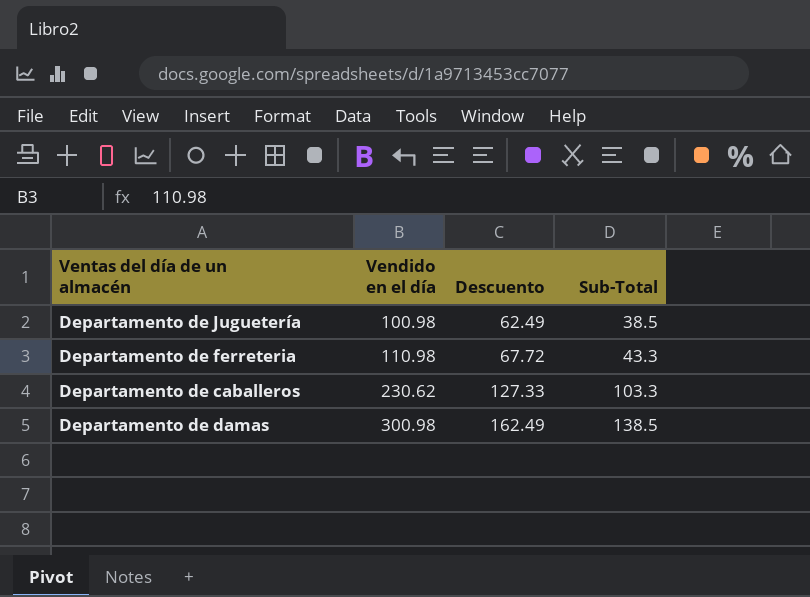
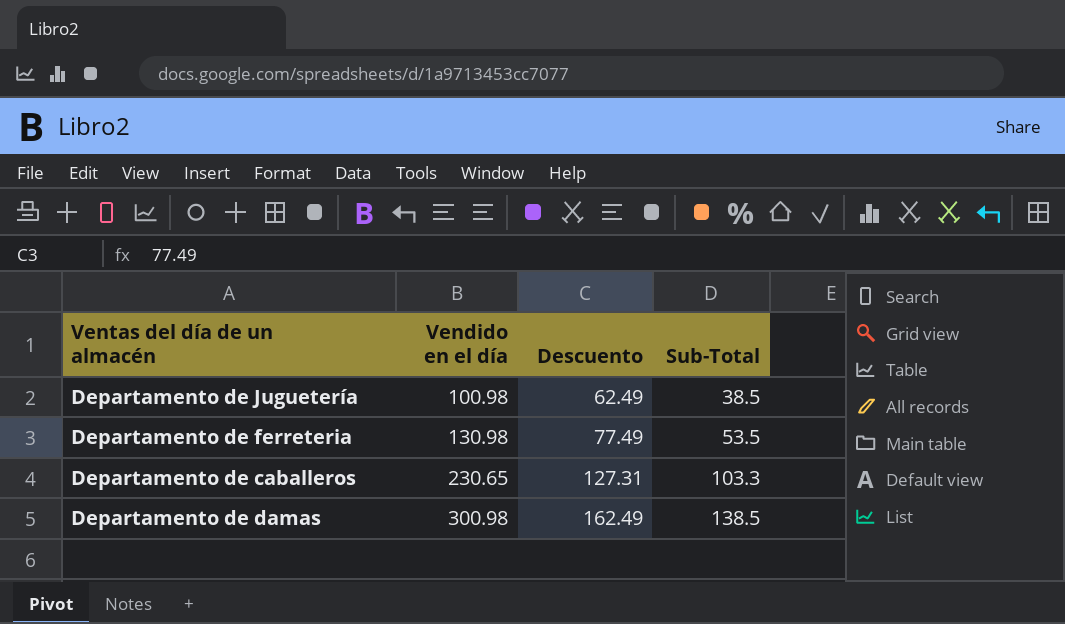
Departamento de ferreteria | Vendido en el día: 110.98 -> 130.98
Departamento de ferreteria | Descuento: 67.72 -> 77.49
Departamento de ferreteria | Sub-Total: 43.3 -> 53.5
Departamento de caballeros | Vendido en el día: 230.62 -> 230.65
Departamento de caballeros | Descuento: 127.33 -> 127.31

